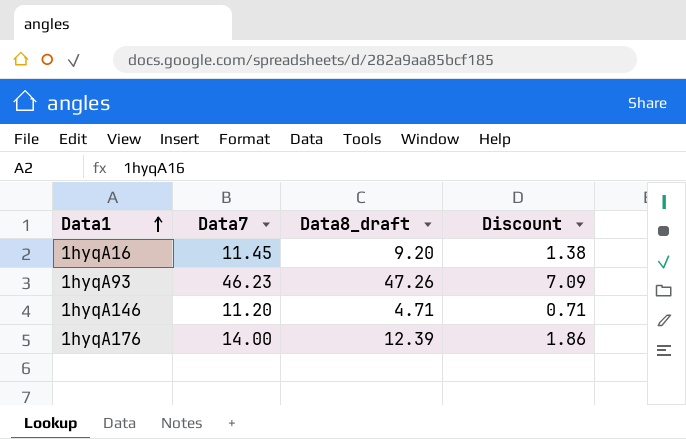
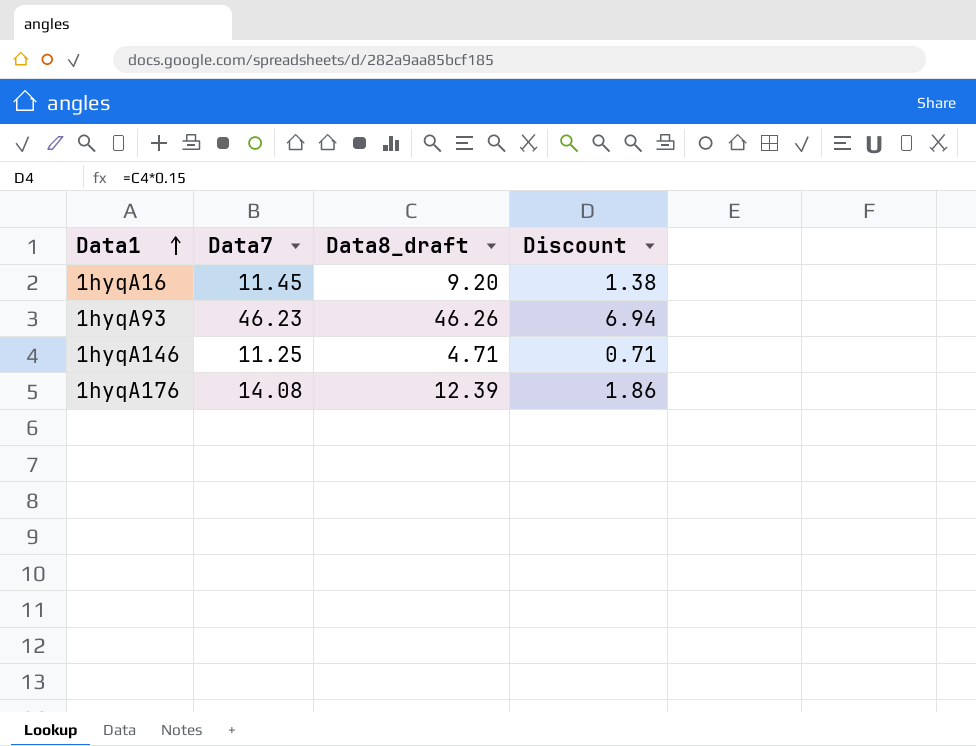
1hyqA93 | Data8_draft: 47.26 -> 46.26
1hyqA93 | Discount: 7.09 -> 6.94
1hyqA146 | Data7: 11.20 -> 11.25
1hyqA176 | Data7: 14.00 -> 14.08

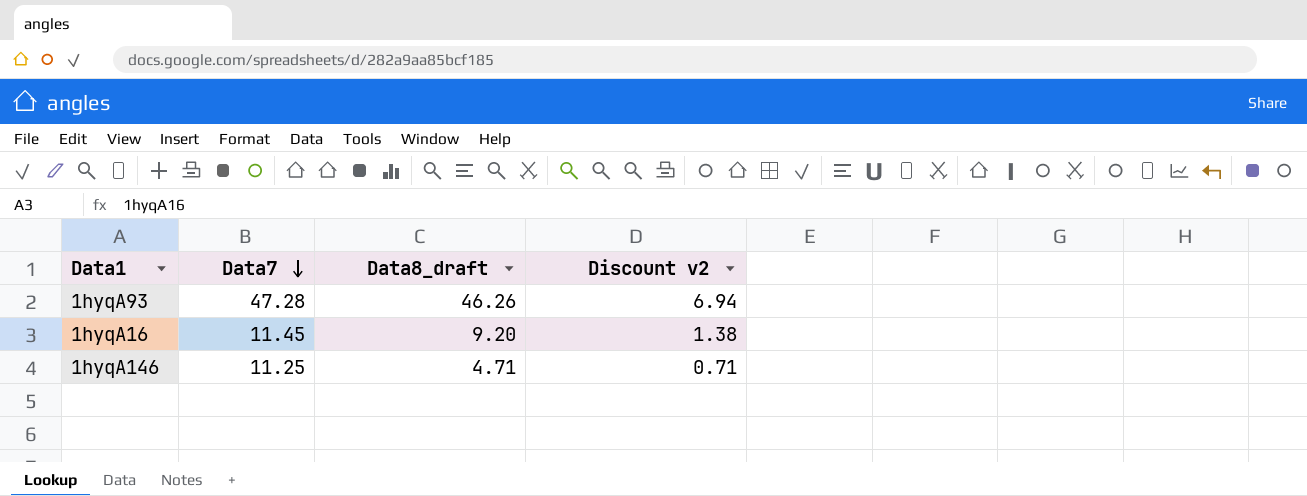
row order: Data1 ascending -> Data7 descending
column name: Discount -> Discount v2
row 1hyqA176: 14.08 | 12.39 | 1.86 -> none
1hyqA93 | Data7: 46.23 -> 47.28

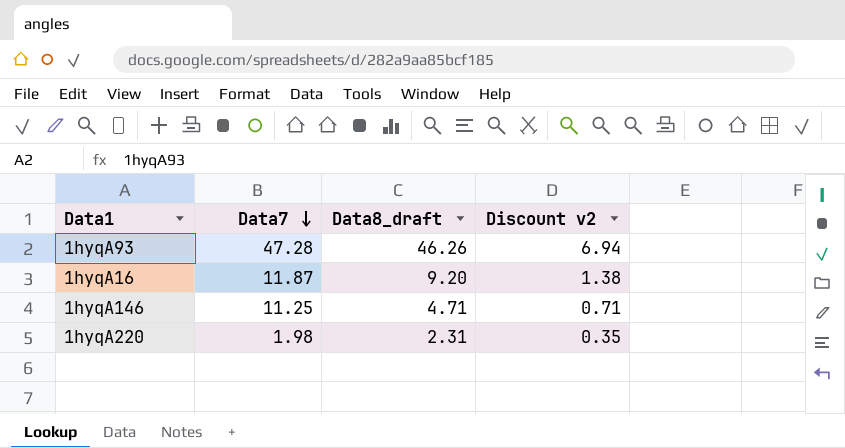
1hyqA16 | Data7: 11.45 -> 11.87
row 1hyqA220: none -> 1.98 | 2.31 | 0.35

